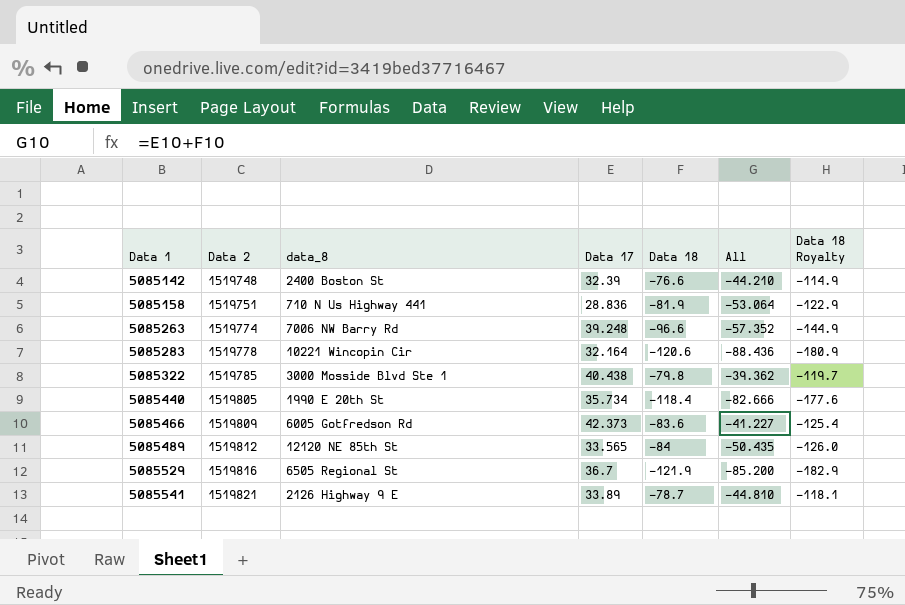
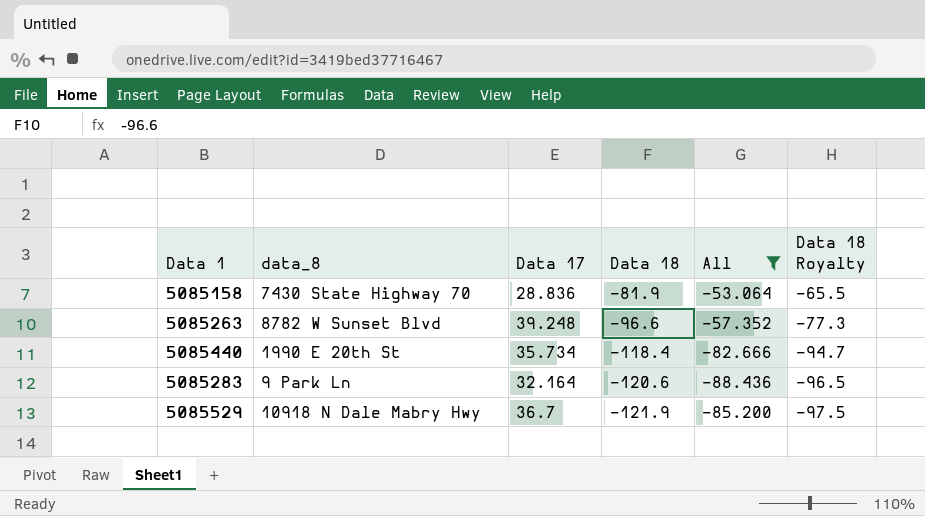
filter: none -> All <= -53.064
row order: Data 1 ascending -> Data 18 descending
column Data 2 | position: 2 -> none
column Data 18 Royalty | formula: [Data 18] * 1.5 -> [Data 18] * 0.8
5085158 | data_8: 710 N Us Highway 441 -> 7430 State Highway 70
5085263 | data_8: 7006 NW Barry Rd -> 8782 W Sunset Blvd
5085283 | data_8: 10221 Wincopin Cir -> 9 Park Ln
5085529 | data_8: 6505 Regional St -> 10918 N Dale Mabry Hwy

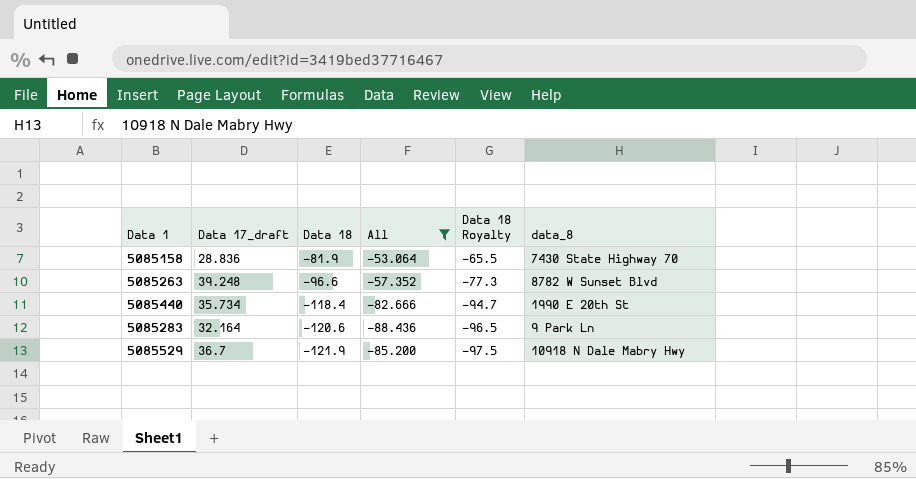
column name: Data 17 -> Data 17_draft
column data_8 | position: 2 -> 6

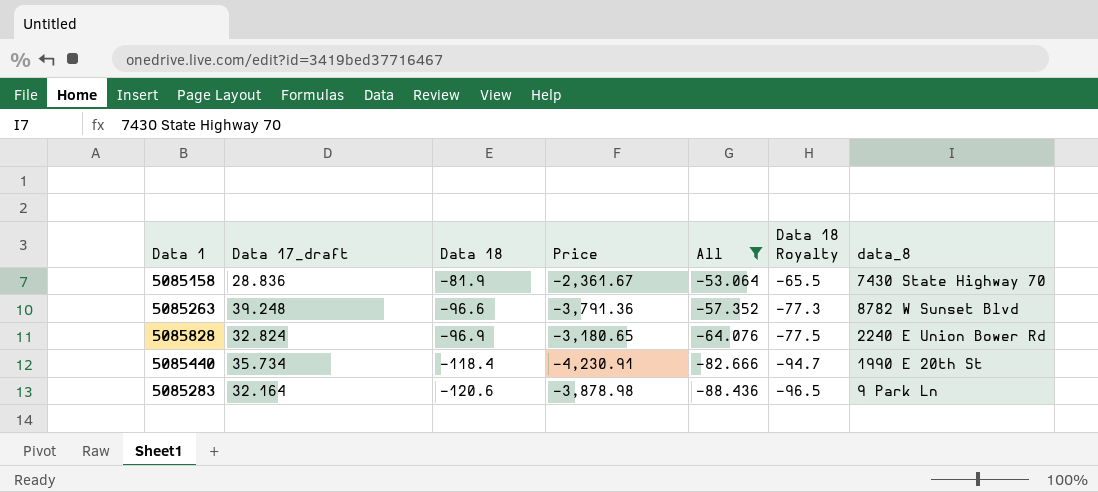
column Price | formula: none -> [Data 17_draft] * [Data 18]
row 5085529: 36.7 | -121.9 | -85.200 | -97.5 | 10918 N Dale Mabry Hwy -> none
row 5085828: none -> 32.824 | -96.9 | -3,180.65 | -64.076 | -77.5 | 2240 E Union Bower Rd

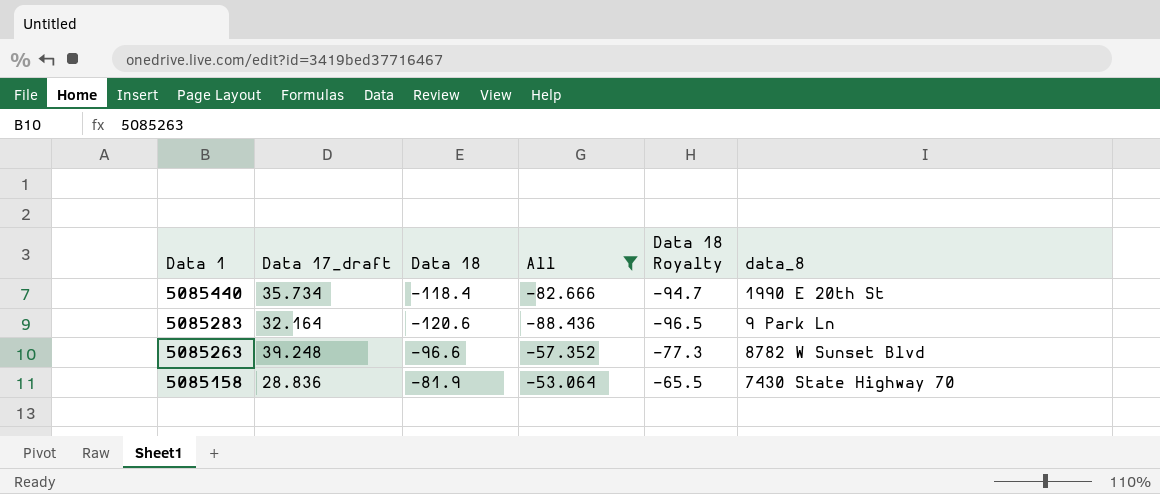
row order: Data 18 descending -> Data 1 descending
column Price | formula: [Data 17_draft] * [Data 18] -> none
row 5085828: 32.824 | -96.9 | -3,180.65 | -64.076 | -77.5 | 2240 E Union Bower Rd -> none

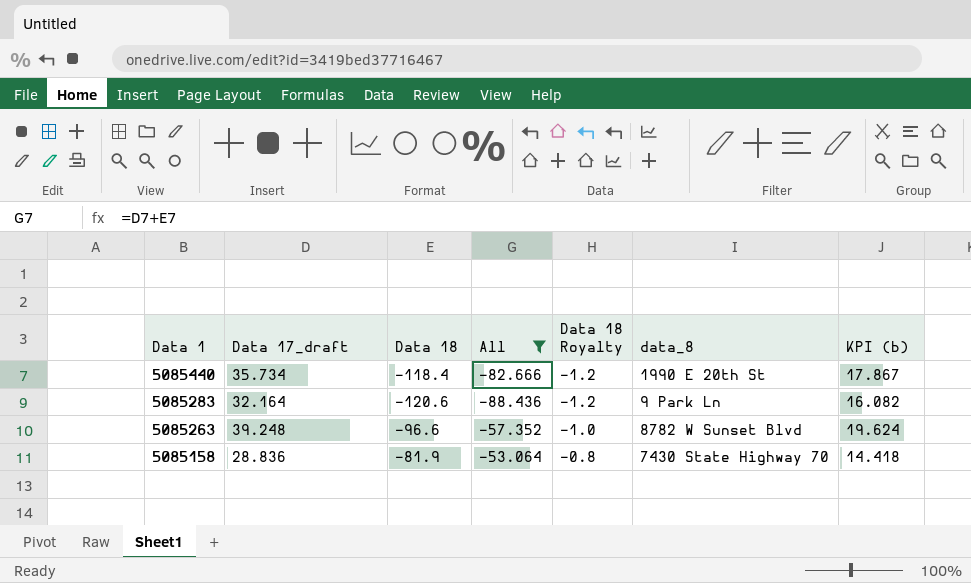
column Data 18 Royalty | formula: [Data 18] * 0.8 -> [Data 18] * 0.01
column KPI (b) | formula: none -> [Data 17_draft] * 0.5

